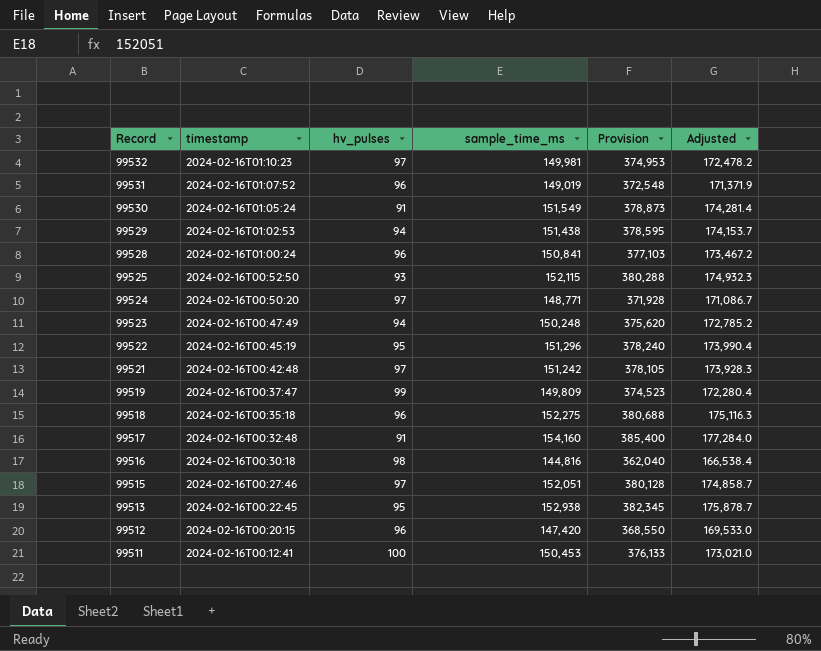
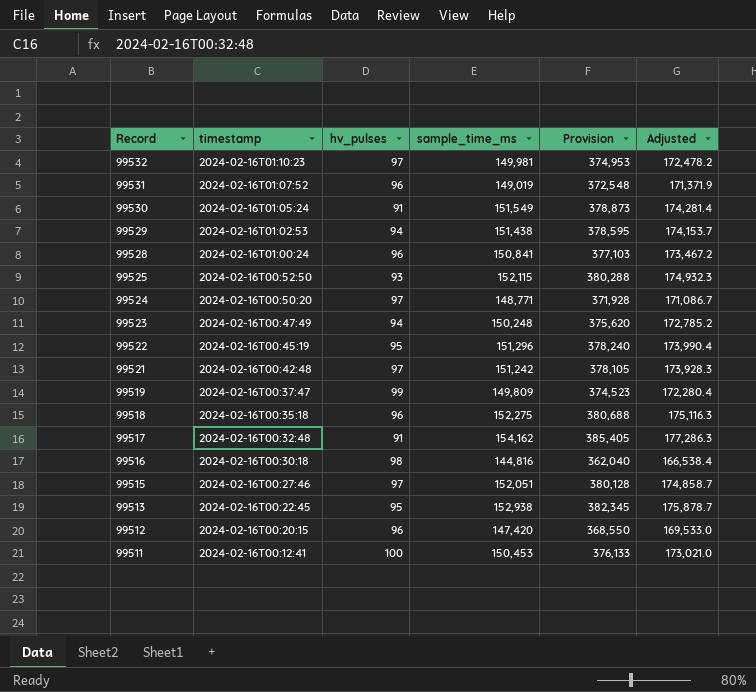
99517 | sample_time_ms: 154,160 -> 154,162
99517 | Provision: 385,400 -> 385,405
99517 | Adjusted: 177,284.0 -> 177,286.3

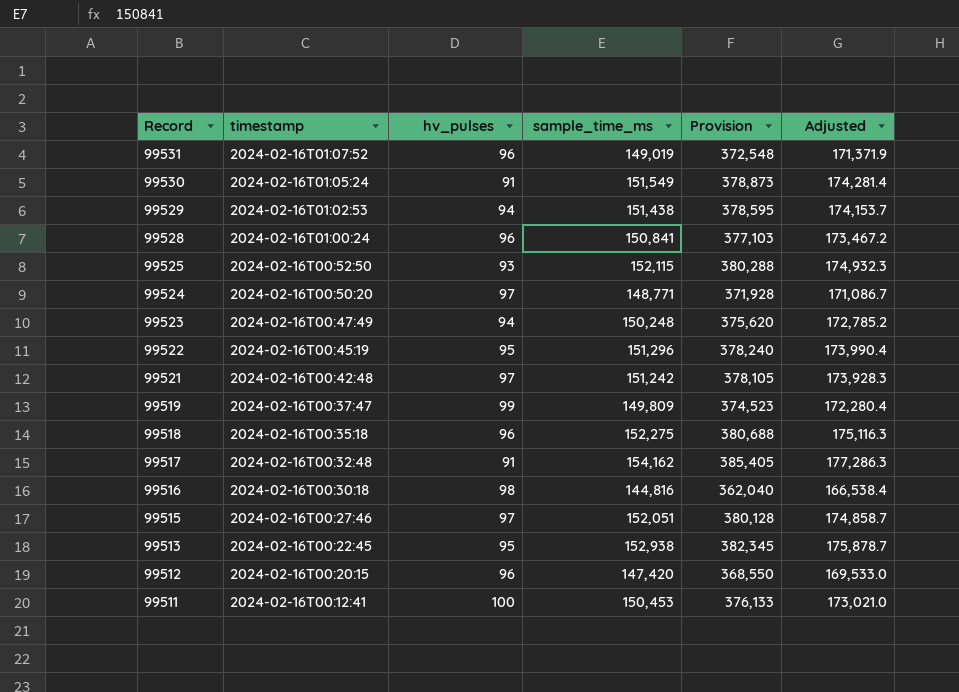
row 99532: 2024-02-16T01:10:23 | 97 | 149,981 | 374,953 | 172,478.2 -> none

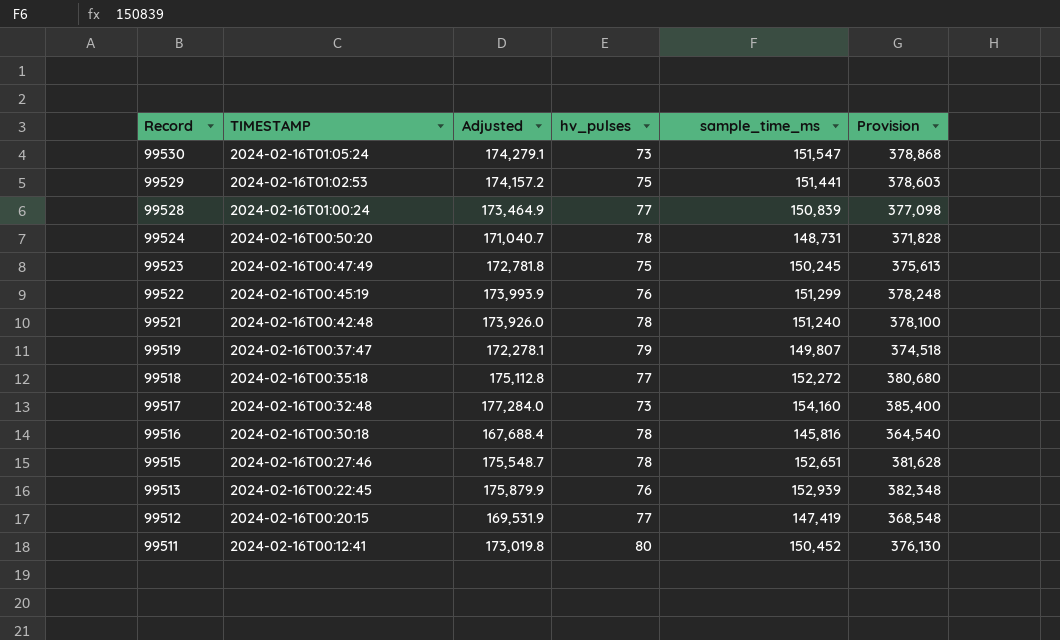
column name: timestamp -> TIMESTAMP
column Adjusted | position: 6 -> 3
row 99531: 2024-02-16T01:07:52 | 96 | 149,019 | 372,548 | 171,371.9 -> none
row 99525: 2024-02-16T00:52:50 | 93 | 152,115 | 380,288 | 174,932.3 -> none
99530 | Adjusted: 174,281.4 -> 174,279.1
99530 | hv_pulses: 91 -> 73
99530 | sample_time_ms: 151,549 -> 151,547
99530 | Provision: 378,873 -> 378,868
99529 | Adjusted: 174,153.7 -> 174,157.2
99529 | hv_pulses: 94 -> 75
99529 | sample_time_ms: 151,438 -> 151,441
99529 | Provision: 378,595 -> 378,603
99528 | Adjusted: 173,467.2 -> 173,464.9
99528 | hv_pulses: 96 -> 77
99528 | sample_time_ms: 150,841 -> 150,839
99528 | Provision: 377,103 -> 377,098
99524 | Adjusted: 171,086.7 -> 171,040.7
99524 | hv_pulses: 97 -> 78
99524 | sample_time_ms: 148,771 -> 148,731
99524 | Provision: 371,928 -> 371,828
99523 | Adjusted: 172,785.2 -> 172,781.8
99523 | hv_pulses: 94 -> 75
99523 | sample_time_ms: 150,248 -> 150,245
99523 | Provision: 375,620 -> 375,613
99522 | Adjusted: 173,990.4 -> 173,993.9
99522 | hv_pulses: 95 -> 76
99522 | sample_time_ms: 151,296 -> 151,299
99522 | Provision: 378,240 -> 378,248
99521 | Adjusted: 173,928.3 -> 173,926.0
99521 | hv_pulses: 97 -> 78
99521 | sample_time_ms: 151,242 -> 151,240
99521 | Provision: 378,105 -> 378,100
99519 | Adjusted: 172,280.4 -> 172,278.1
99519 | hv_pulses: 99 -> 79
99519 | sample_time_ms: 149,809 -> 149,807
99519 | Provision: 374,523 -> 374,518
99518 | Adjusted: 175,116.3 -> 175,112.8
99518 | hv_pulses: 96 -> 77
99518 | sample_time_ms: 152,275 -> 152,272
99518 | Provision: 380,688 -> 380,680
99517 | Adjusted: 177,286.3 -> 177,284.0
99517 | hv_pulses: 91 -> 73
99517 | sample_time_ms: 154,162 -> 154,160
99517 | Provision: 385,405 -> 385,400
99516 | Adjusted: 166,538.4 -> 167,688.4
99516 | hv_pulses: 98 -> 78
99516 | sample_time_ms: 144,816 -> 145,816
99516 | Provision: 362,040 -> 364,540
99515 | Adjusted: 174,858.7 -> 175,548.7
99515 | hv_pulses: 97 -> 78
99515 | sample_time_ms: 152,051 -> 152,651
99515 | Provision: 380,128 -> 381,628
99513 | Adjusted: 175,878.7 -> 175,879.9
99513 | hv_pulses: 95 -> 76
99513 | sample_time_ms: 152,938 -> 152,939
99513 | Provision: 382,345 -> 382,348
99512 | Adjusted: 169,533.0 -> 169,531.9
99512 | hv_pulses: 96 -> 77
99512 | sample_time_ms: 147,420 -> 147,419
99512 | Provision: 368,550 -> 368,548
99511 | Adjusted: 173,021.0 -> 173,019.8
99511 | hv_pulses: 100 -> 80
99511 | sample_time_ms: 150,453 -> 150,452
99511 | Provision: 376,133 -> 376,130

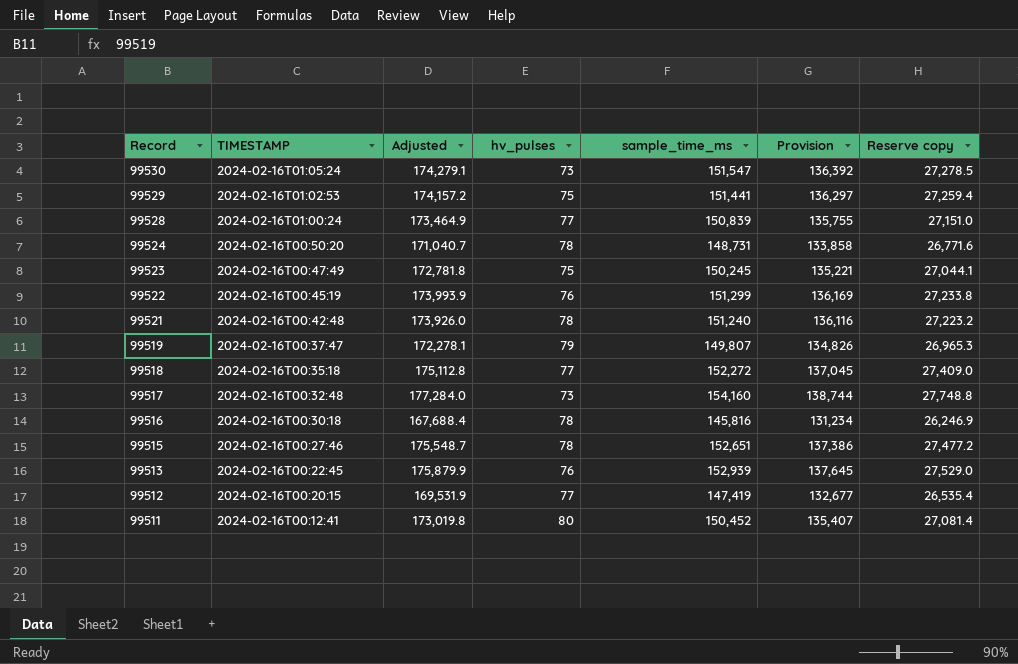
column Provision | formula: [sample_time_ms] * 2.5 -> [sample_time_ms] * 0.9
column Reserve copy | formula: none -> [sample_time_ms] * 0.18

